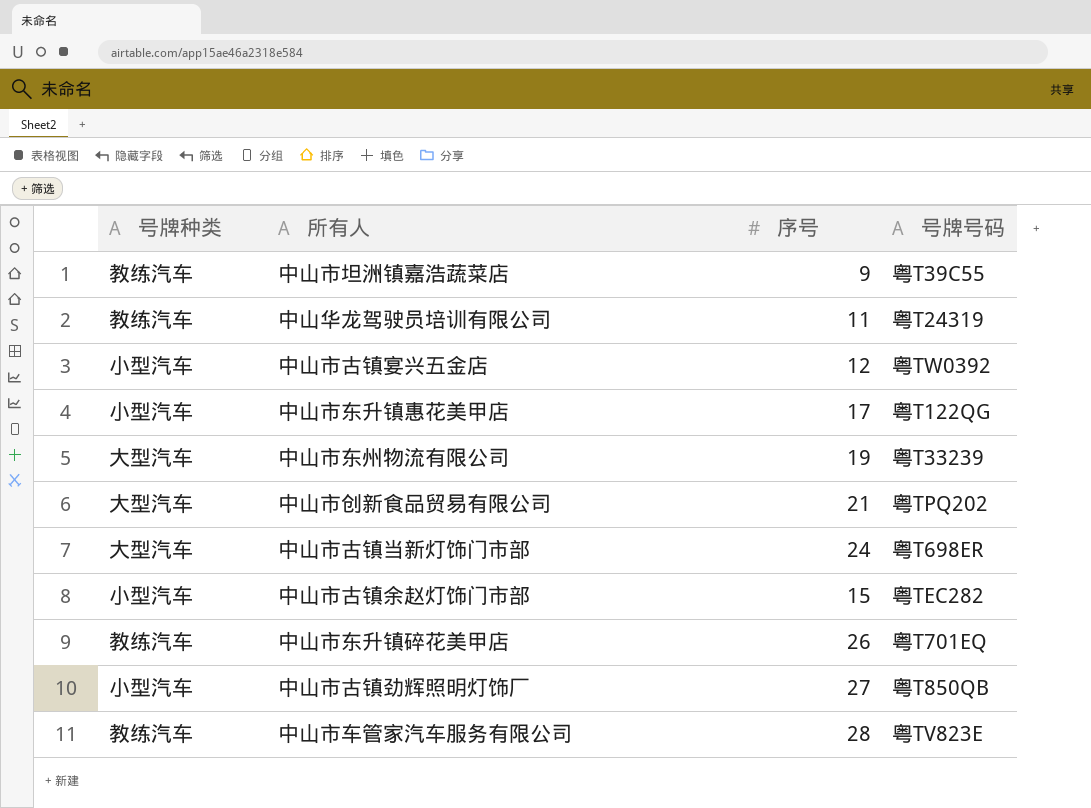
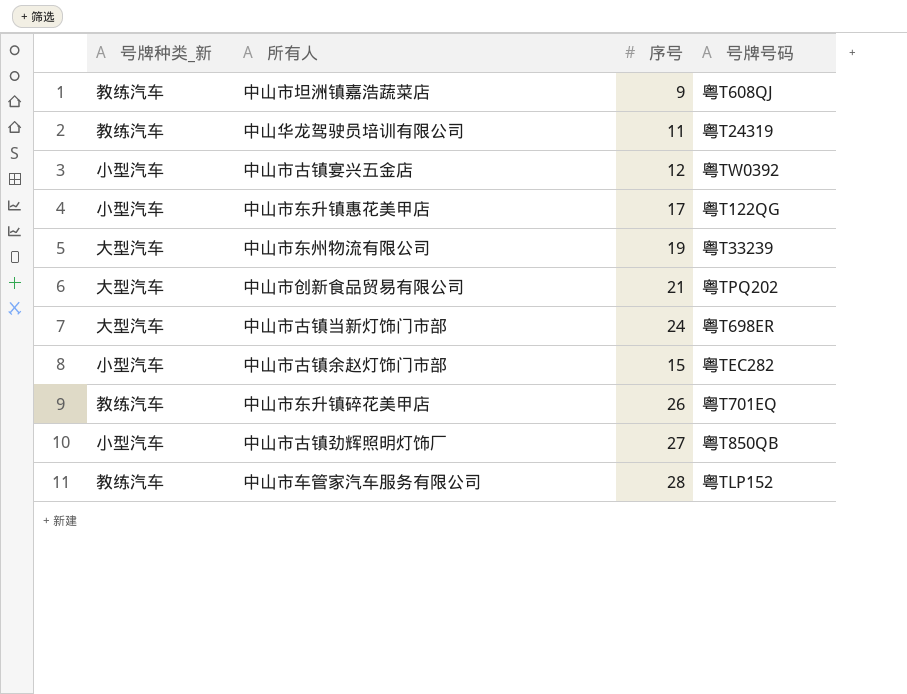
column name: 号牌种类 -> 号牌种类_新
中山市坦洲镇嘉浩蔬菜店 | 号牌号码: 粤T39C55 -> 粤T608QJ
中山市车管家汽车服务有限公司 | 号牌号码: 粤TV823E -> 粤TLP152

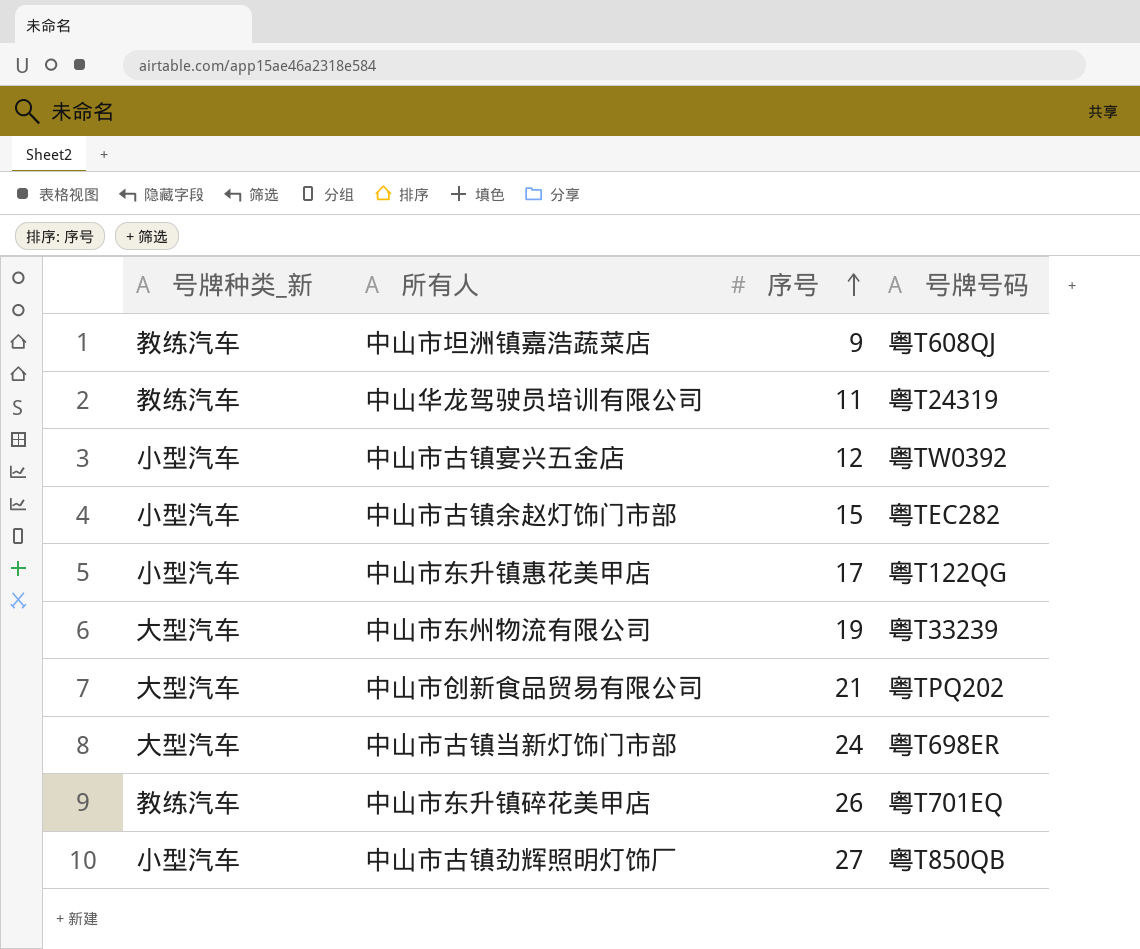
row order: none -> 序号 ascending
row 中山市车管家汽车服务有限公司: 教练汽车 | 28 | 粤TLP152 -> none

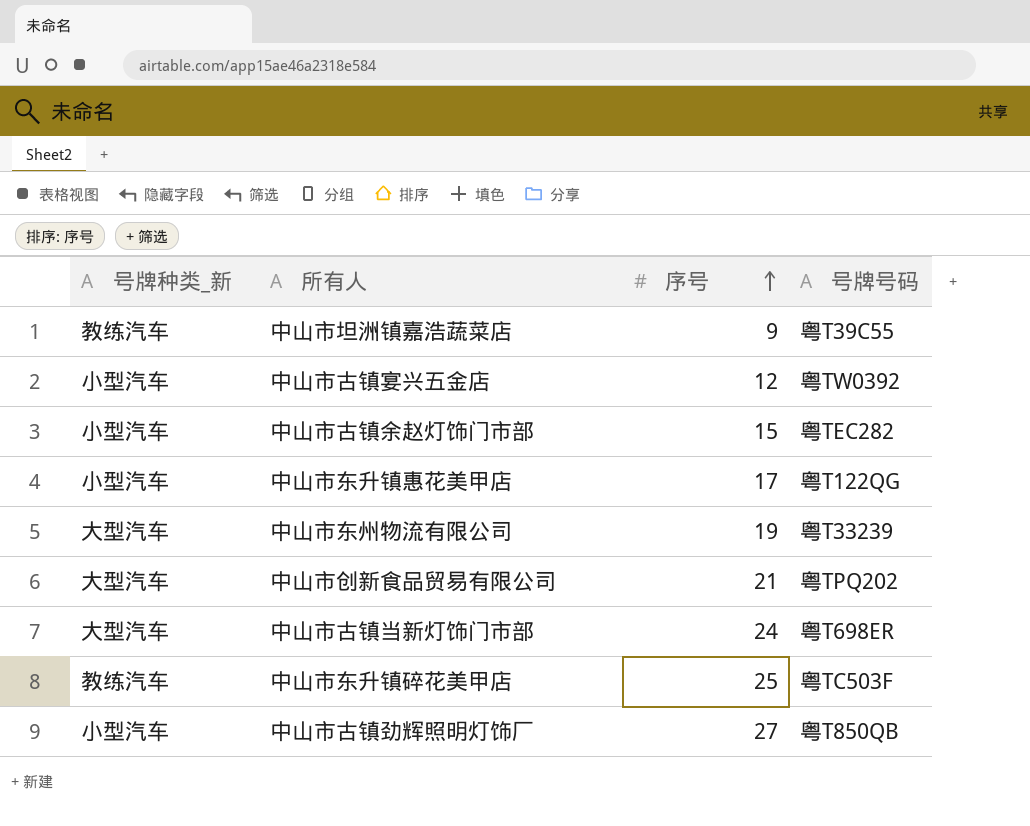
row 中山华龙驾驶员培训有限公司: 教练汽车 | 11 | 粤T24319 -> none
中山市坦洲镇嘉浩蔬菜店 | 号牌号码: 粤T608QJ -> 粤T39C55
中山市东升镇碎花美甲店 | 序号: 26 -> 25
中山市东升镇碎花美甲店 | 号牌号码: 粤T701EQ -> 粤TC503F

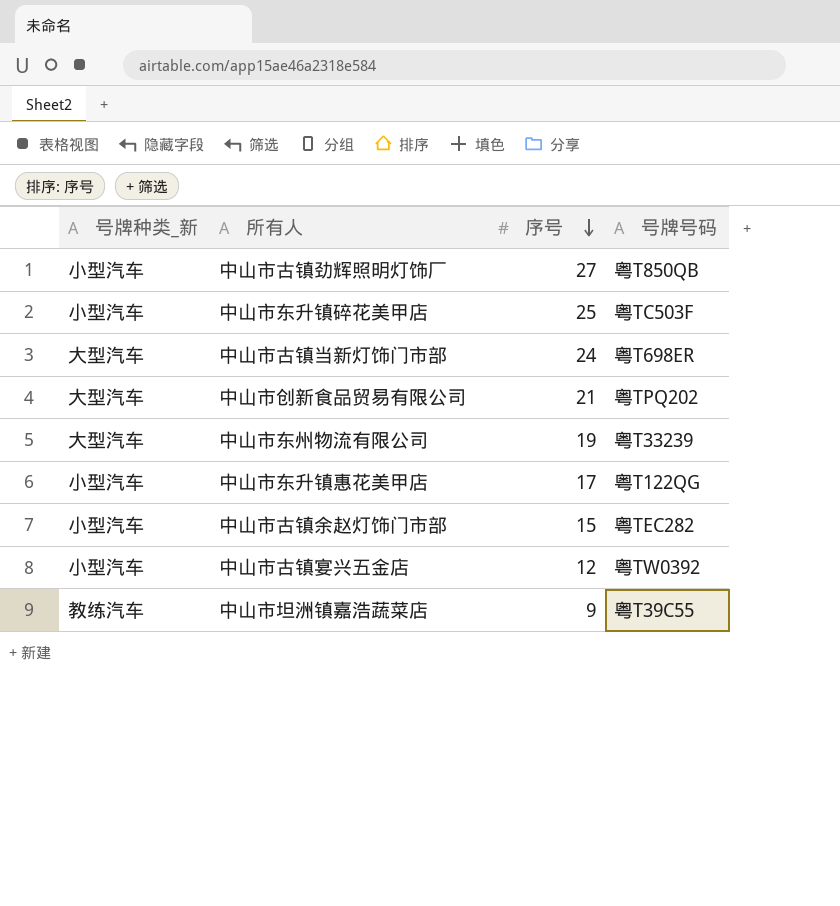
row order: 序号 ascending -> 序号 descending
中山市东升镇碎花美甲店 | 号牌种类_新: 教练汽车 -> 小型汽车

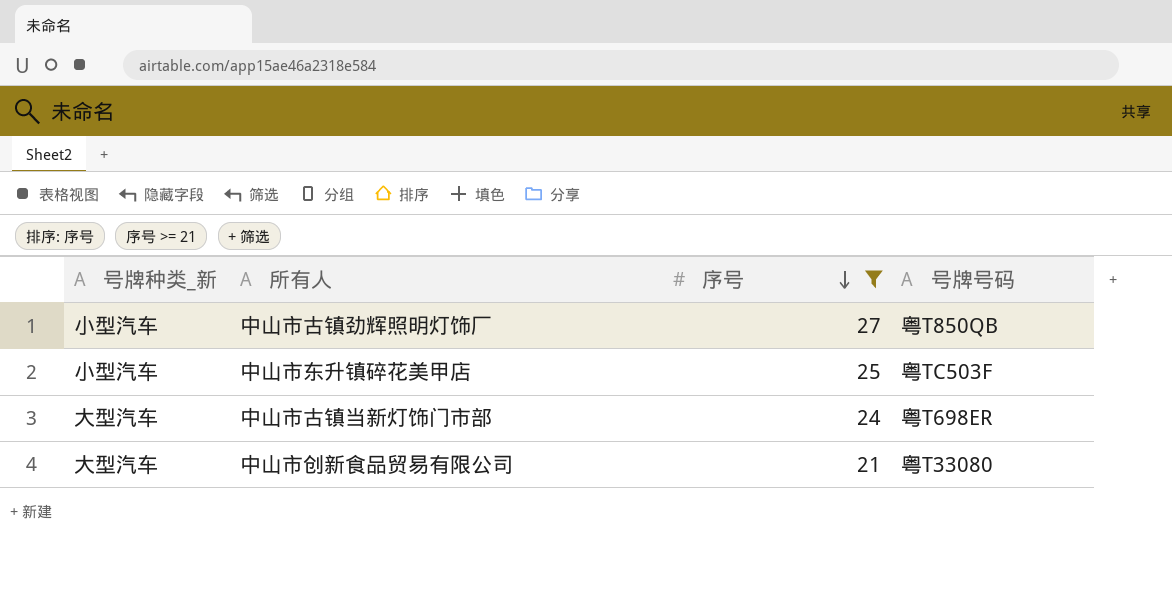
filter: none -> 序号 >= 21
中山市创新食品贸易有限公司 | 号牌号码: 粤TPQ202 -> 粤T33080

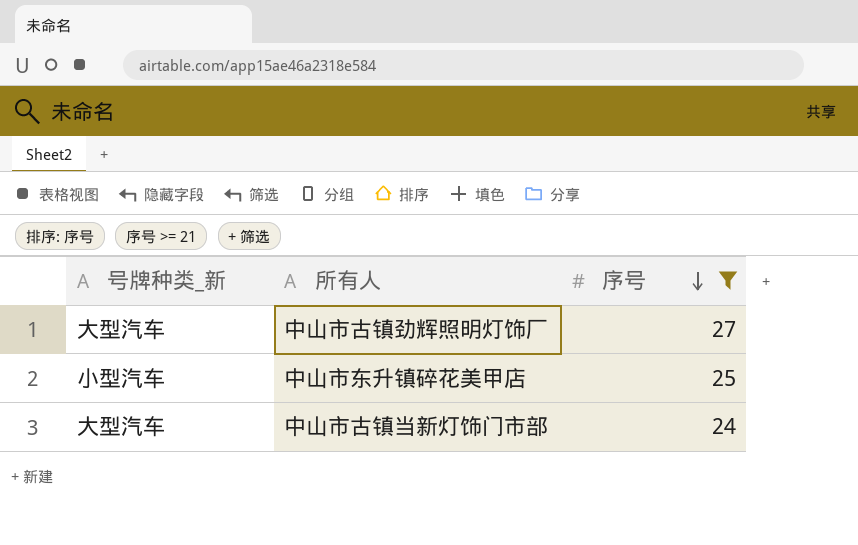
column 号牌号码 | position: 4 -> none
row 中山市创新食品贸易有限公司: 大型汽车 | 21 | 粤T33080 -> none
中山市古镇劲辉照明灯饰厂 | 号牌种类_新: 小型汽车 -> 大型汽车

